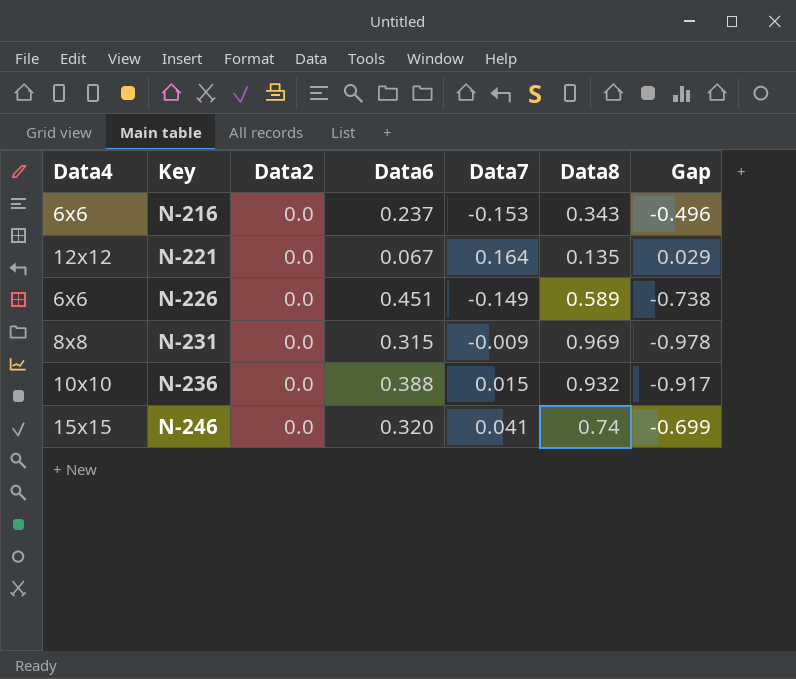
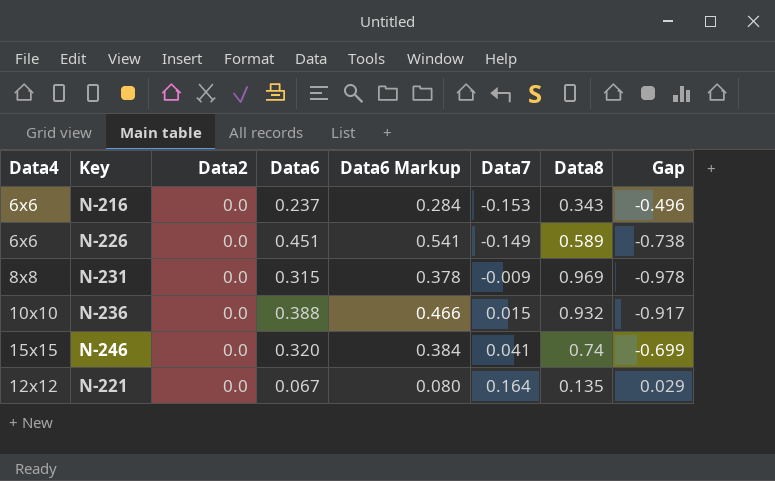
row order: Key ascending -> Data7 ascending
column Data6 Markup | formula: none -> [Data6] * 1.2

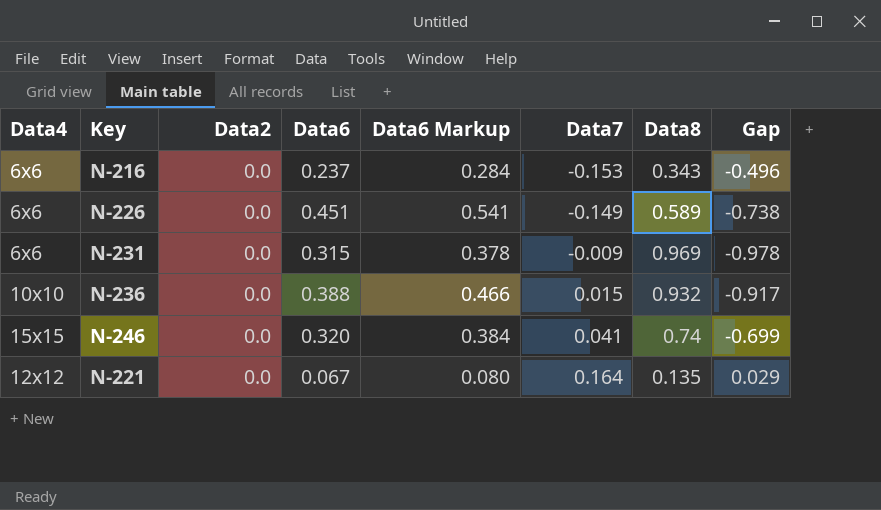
N-231 | Data4: 8x8 -> 6x6

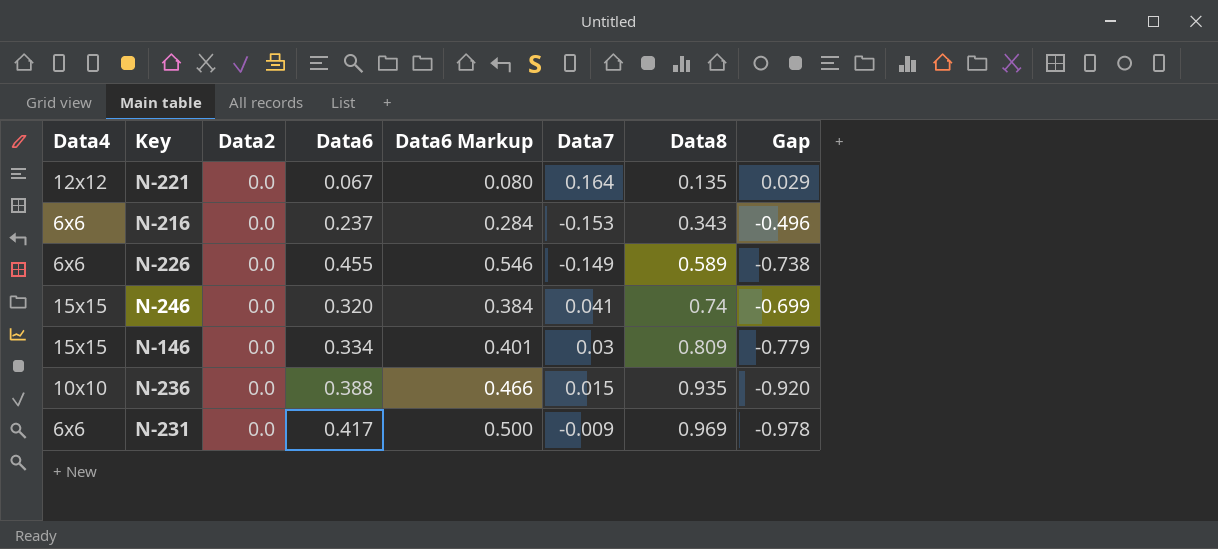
row order: Data7 ascending -> Data8 ascending
N-226 | Data6: 0.451 -> 0.455
N-226 | Data6 Markup: 0.541 -> 0.546
row N-146: none -> 15x15 | 0.0 | 0.334 | 0.401 | 0.03 | 0.809 | -0.779
N-236 | Data8: 0.932 -> 0.935
N-236 | Gap: -0.917 -> -0.920
N-231 | Data6: 0.315 -> 0.417
N-231 | Data6 Markup: 0.378 -> 0.500

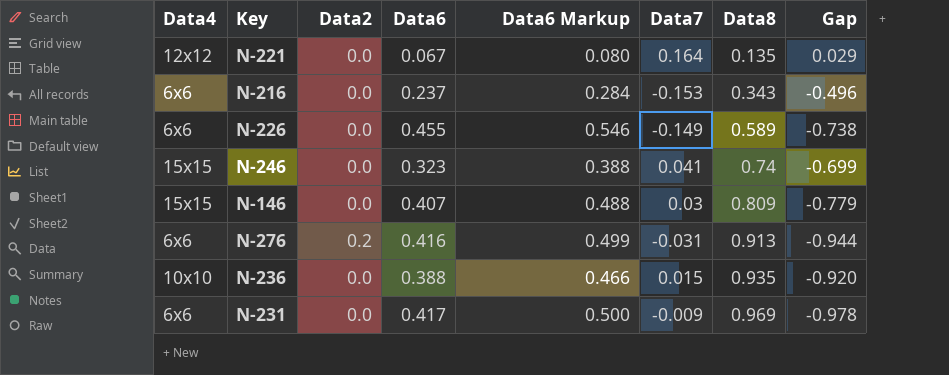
N-246 | Data6: 0.320 -> 0.323
N-246 | Data6 Markup: 0.384 -> 0.388
N-146 | Data6: 0.334 -> 0.407
N-146 | Data6 Markup: 0.401 -> 0.488
row N-276: none -> 6x6 | 0.2 | 0.416 | 0.499 | -0.031 | 0.913 | -0.944

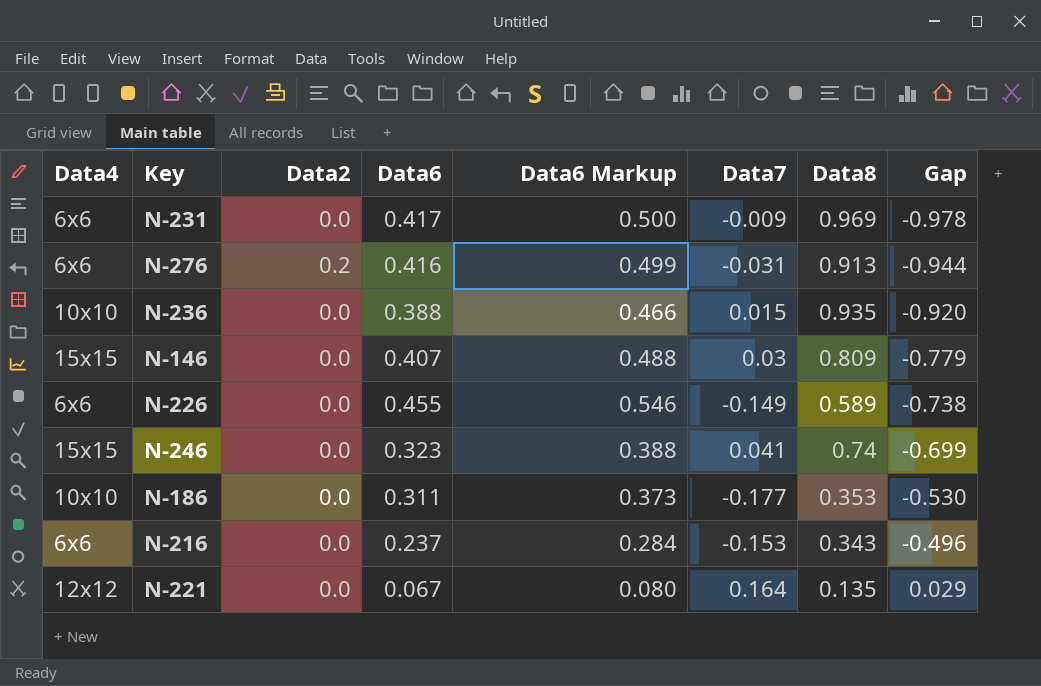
row order: Data8 ascending -> Gap ascending
row N-186: none -> 10x10 | 0.0 | 0.311 | 0.373 | -0.177 | 0.353 | -0.530

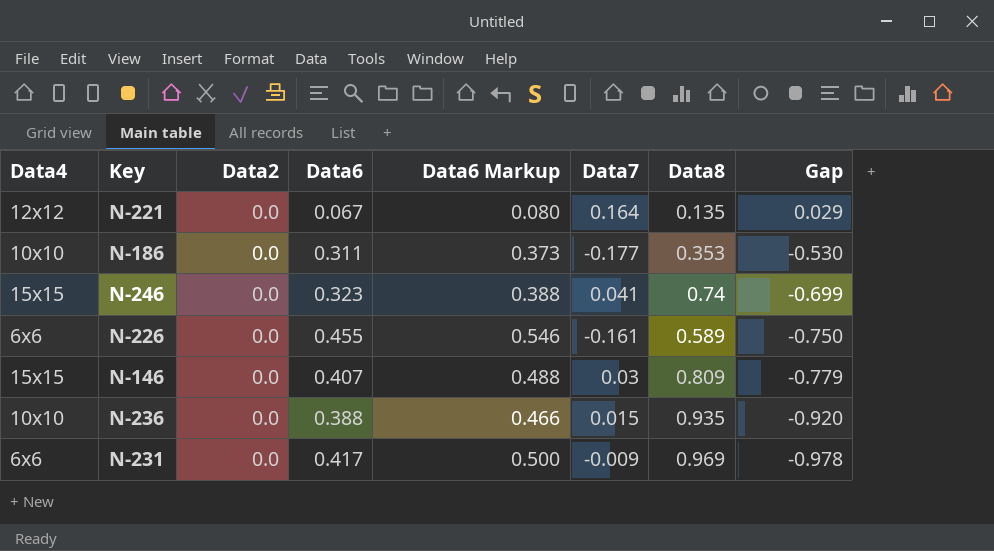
row order: Gap ascending -> Gap descending
row N-276: 6x6 | 0.2 | 0.416 | 0.499 | -0.031 | 0.913 | -0.944 -> none
row N-216: 6x6 | 0.0 | 0.237 | 0.284 | -0.153 | 0.343 | -0.496 -> none
N-226 | Data7: -0.149 -> -0.161
N-226 | Gap: -0.738 -> -0.750

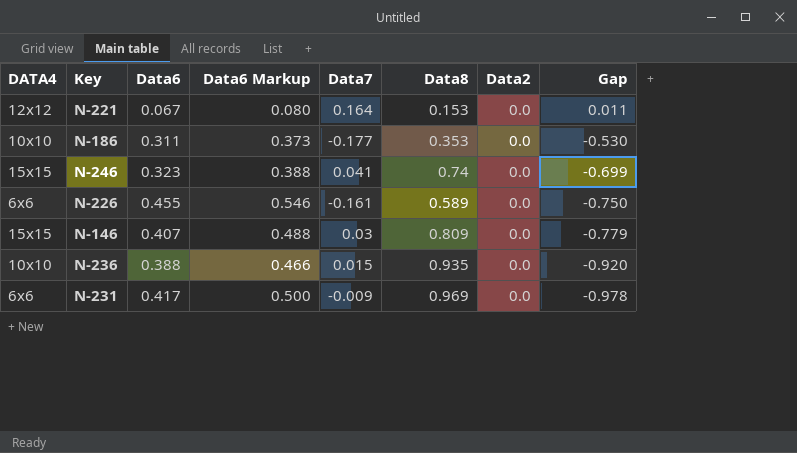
column name: Data4 -> DATA4
column Data2 | position: 3 -> 7
N-221 | Data8: 0.135 -> 0.153
N-221 | Gap: 0.029 -> 0.011

